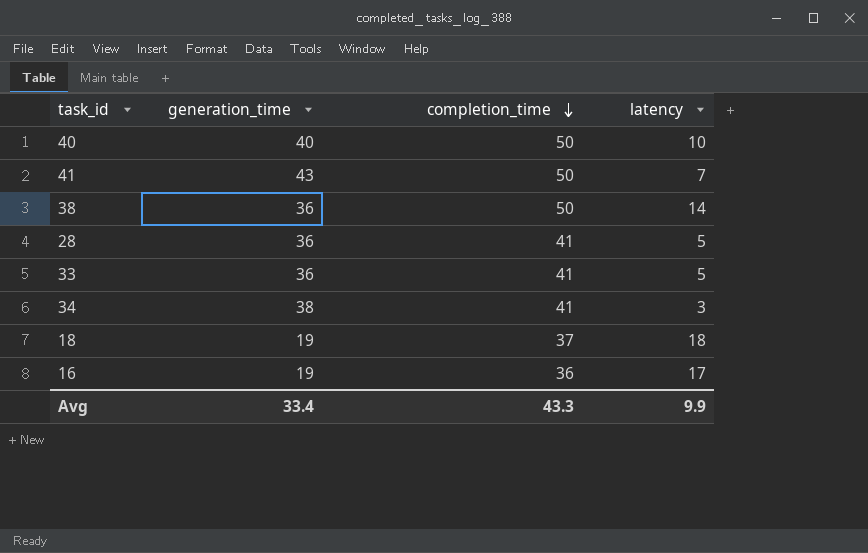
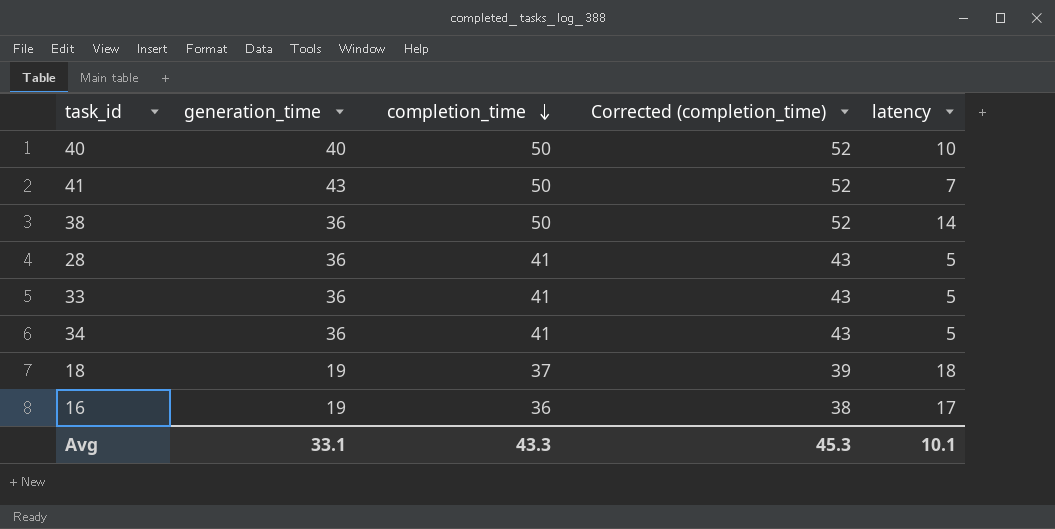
column Corrected (completion_time) | formula: none -> [completion_time] + 2
34 | generation_time: 38 -> 36
34 | latency: 3 -> 5
Avg | generation_time: 33.4 -> 33.1
Avg | latency: 9.9 -> 10.1

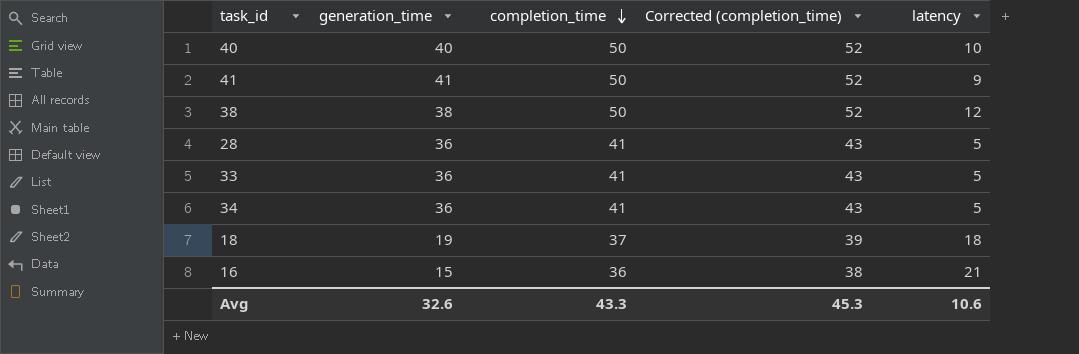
41 | generation_time: 43 -> 41
41 | latency: 7 -> 9
38 | generation_time: 36 -> 38
38 | latency: 14 -> 12
16 | generation_time: 19 -> 15
16 | latency: 17 -> 21
Avg | generation_time: 33.1 -> 32.6
Avg | latency: 10.1 -> 10.6

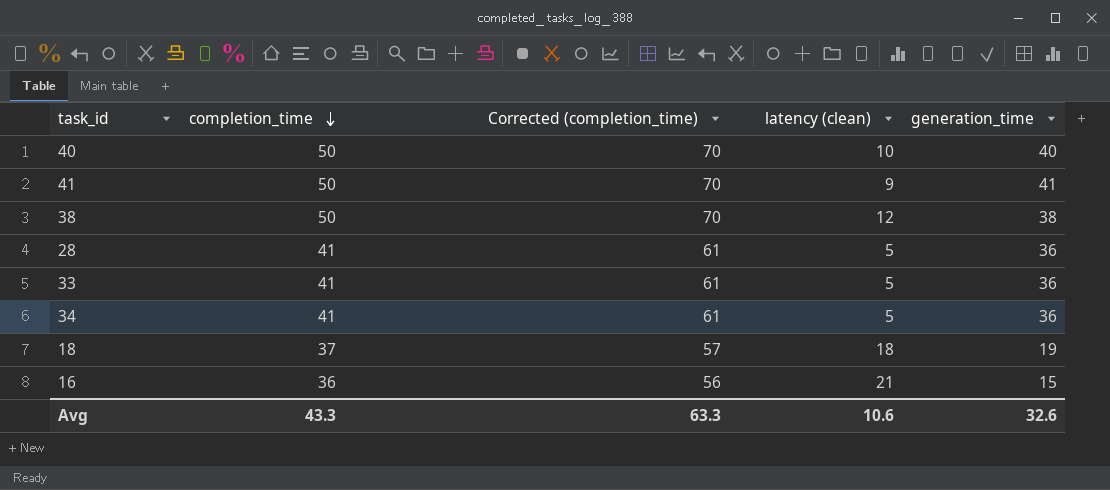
column Corrected (completion_time) | formula: [completion_time] + 2 -> [completion_time] + 20
column name: latency -> latency (clean)
column generation_time | position: 2 -> 5
Avg | Corrected (completion_time): 45.3 -> 63.3

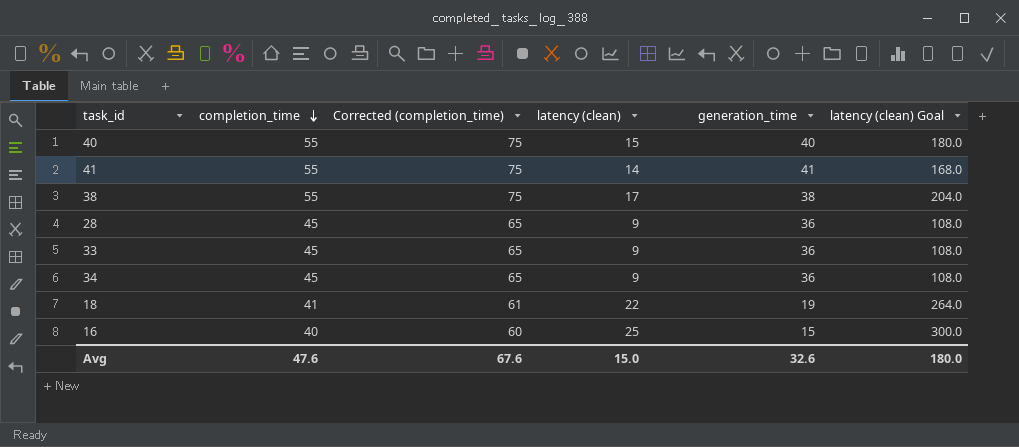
column latency (clean) Goal | formula: none -> [latency (clean)] * 12
40 | completion_time: 50 -> 55
40 | Corrected (completion_time): 70 -> 75
40 | latency (clean): 10 -> 15
41 | completion_time: 50 -> 55
41 | Corrected (completion_time): 70 -> 75
41 | latency (clean): 9 -> 14
38 | completion_time: 50 -> 55
38 | Corrected (completion_time): 70 -> 75
38 | latency (clean): 12 -> 17
28 | completion_time: 41 -> 45
28 | Corrected (completion_time): 61 -> 65
28 | latency (clean): 5 -> 9
33 | completion_time: 41 -> 45
33 | Corrected (completion_time): 61 -> 65
33 | latency (clean): 5 -> 9
34 | completion_time: 41 -> 45
34 | Corrected (completion_time): 61 -> 65
34 | latency (clean): 5 -> 9
18 | completion_time: 37 -> 41
18 | Corrected (completion_time): 57 -> 61
18 | latency (clean): 18 -> 22
16 | completion_time: 36 -> 40
16 | Corrected (completion_time): 56 -> 60
16 | latency (clean): 21 -> 25
Avg | completion_time: 43.3 -> 47.6
Avg | Corrected (completion_time): 63.3 -> 67.6
Avg | latency (clean): 10.6 -> 15.0

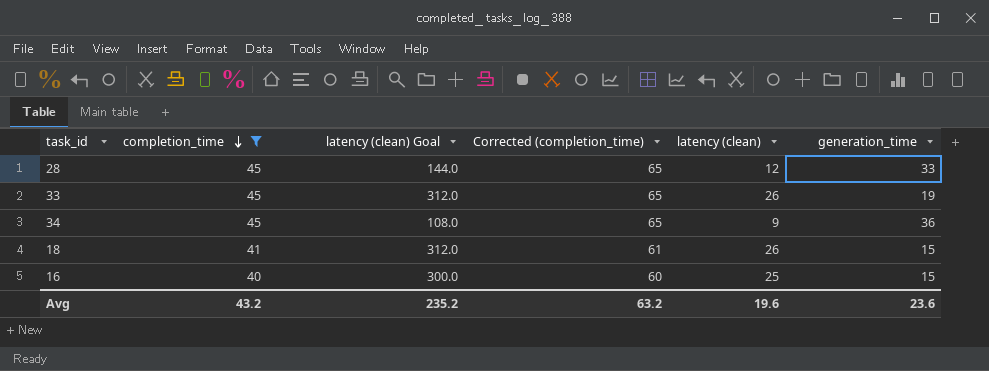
filter: none -> completion_time != 55
column latency (clean) Goal | position: 6 -> 3
28 | latency (clean) Goal: 108.0 -> 144.0
28 | latency (clean): 9 -> 12
28 | generation_time: 36 -> 33
33 | latency (clean) Goal: 108.0 -> 312.0
33 | latency (clean): 9 -> 26
33 | generation_time: 36 -> 19
18 | latency (clean) Goal: 264.0 -> 312.0
18 | latency (clean): 22 -> 26
18 | generation_time: 19 -> 15
Avg | completion_time: 47.6 -> 43.2
Avg | latency (clean) Goal: 180.0 -> 235.2
Avg | Corrected (completion_time): 67.6 -> 63.2
Avg | latency (clean): 15.0 -> 19.6
Avg | generation_time: 32.6 -> 23.6

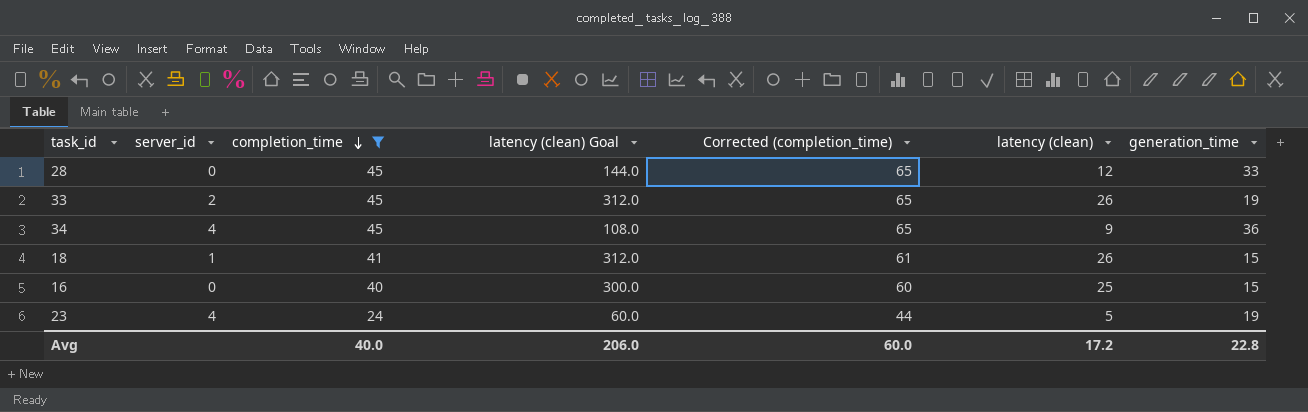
column server_id | position: none -> 2
row 23: none -> 4 | 24 | 60.0 | 44 | 5 | 19
Avg | completion_time: 43.2 -> 40.0
Avg | latency (clean) Goal: 235.2 -> 206.0
Avg | Corrected (completion_time): 63.2 -> 60.0
Avg | latency (clean): 19.6 -> 17.2
Avg | generation_time: 23.6 -> 22.8

